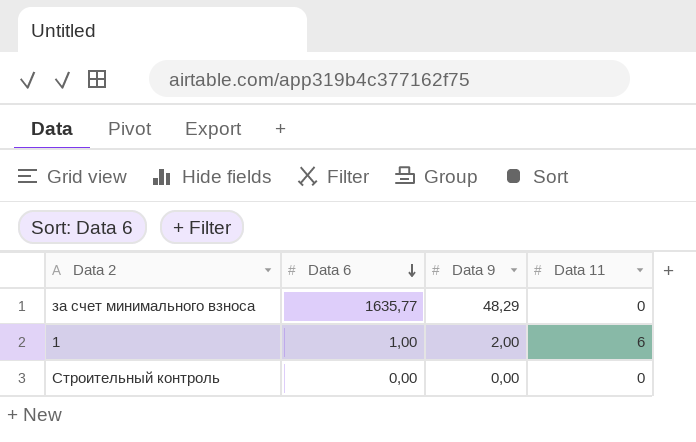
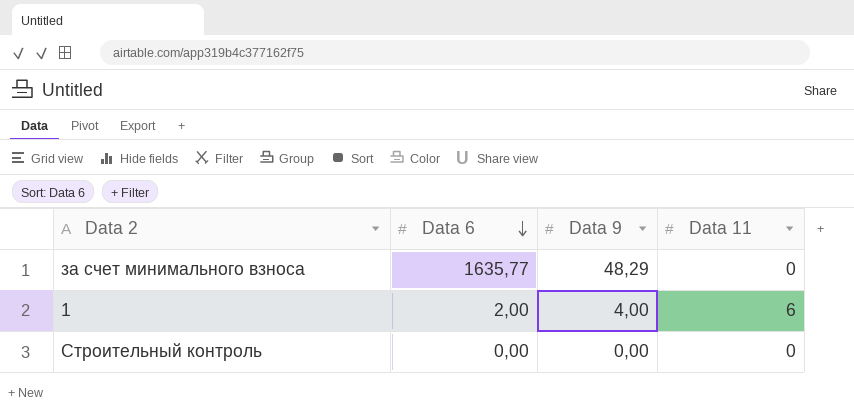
1 | Data 6: 1,00 -> 2,00
1 | Data 9: 2,00 -> 4,00

